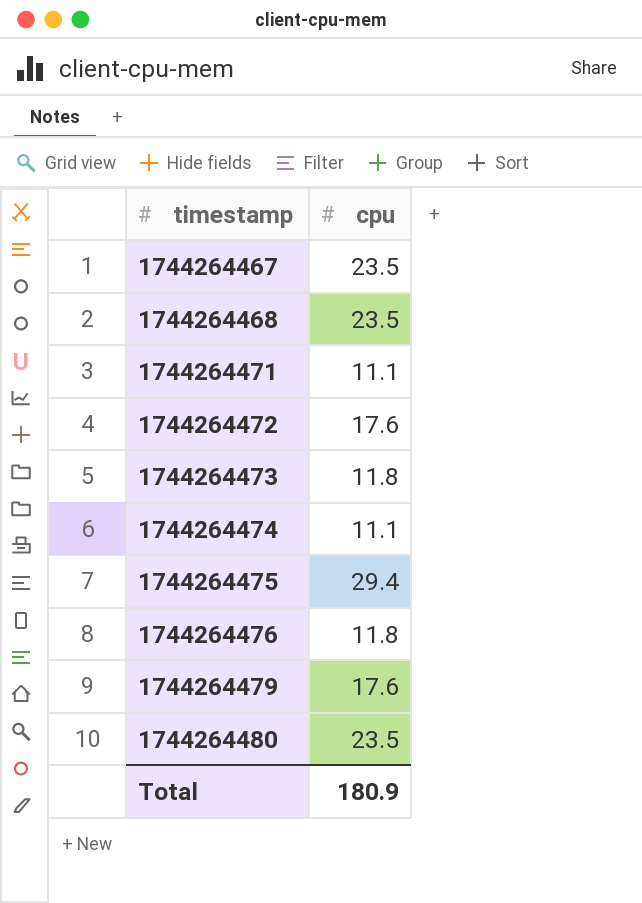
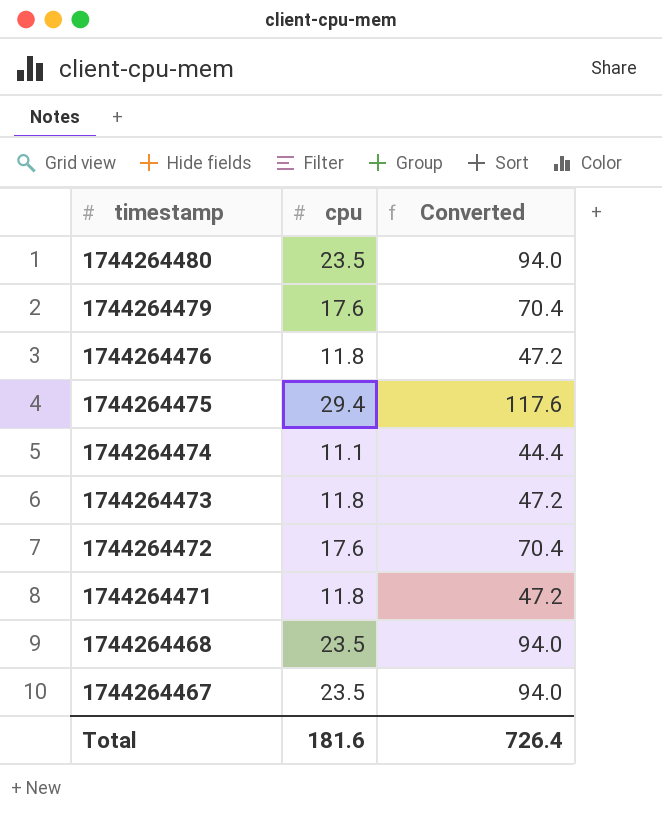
row order: timestamp ascending -> timestamp descending
column Converted | formula: none -> [cpu] * 4
1744264471 | cpu: 11.1 -> 11.8
Total | cpu: 180.9 -> 181.6

